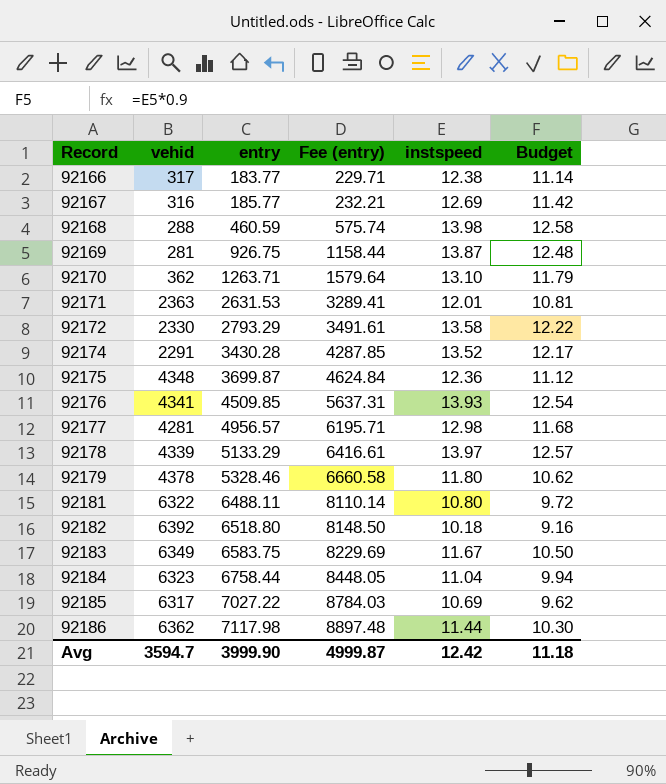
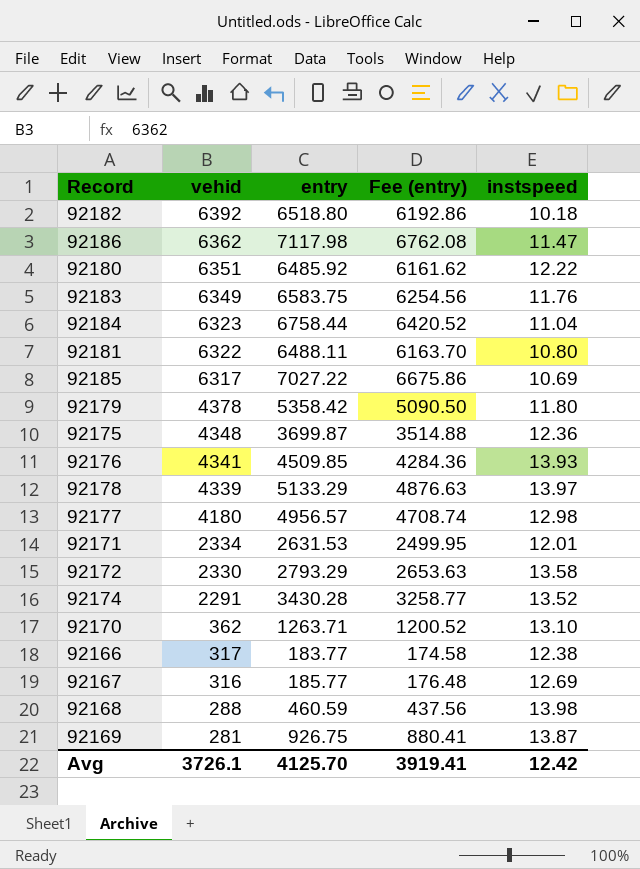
row order: Record ascending -> vehid descending
column Budget | formula: [instspeed] * 0.9 -> none
column Fee (entry) | formula: [entry] * 1.25 -> [entry] * 0.95
92186 | instspeed: 11.44 -> 11.47
row 92180: none -> 6351 | 6485.92 | 6161.62 | 12.22
92183 | instspeed: 11.67 -> 11.76
92179 | entry: 5328.46 -> 5358.42
92177 | vehid: 4281 -> 4180
92171 | vehid: 2363 -> 2334
Avg | vehid: 3594.7 -> 3726.1
Avg | entry: 3999.90 -> 4125.70
Avg | Fee (entry): 4999.87 -> 3919.41

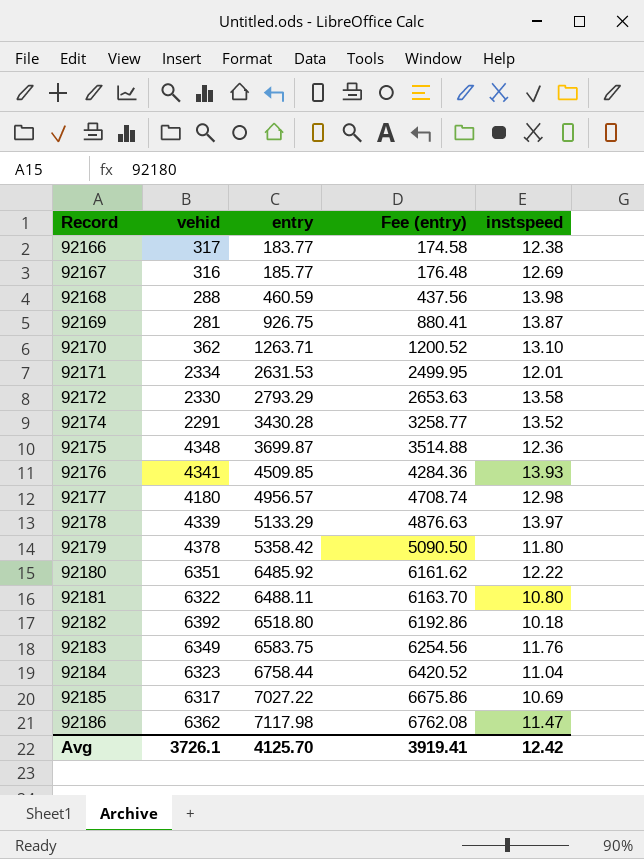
row order: vehid descending -> Record ascending

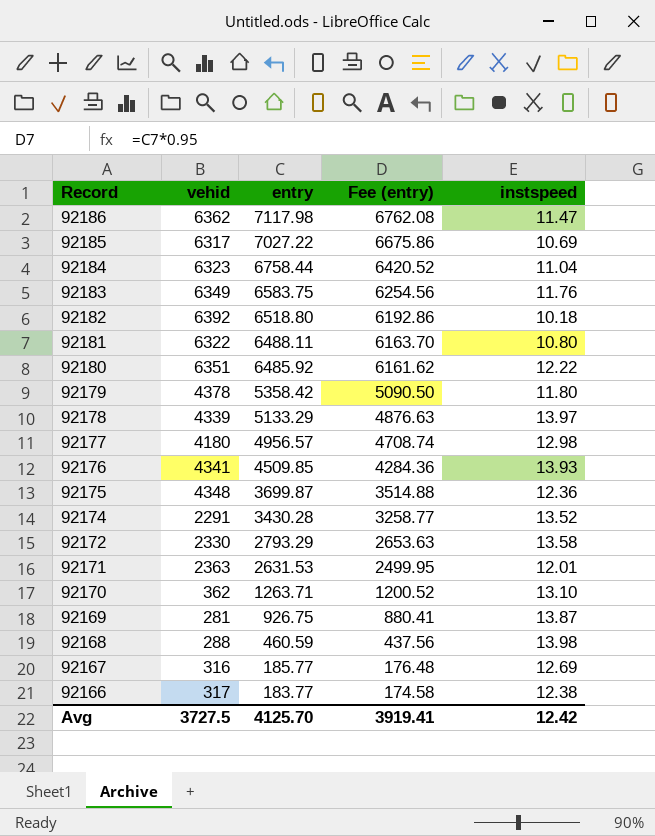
row order: Record ascending -> Record descending
92171 | vehid: 2334 -> 2363
Avg | vehid: 3726.1 -> 3727.5

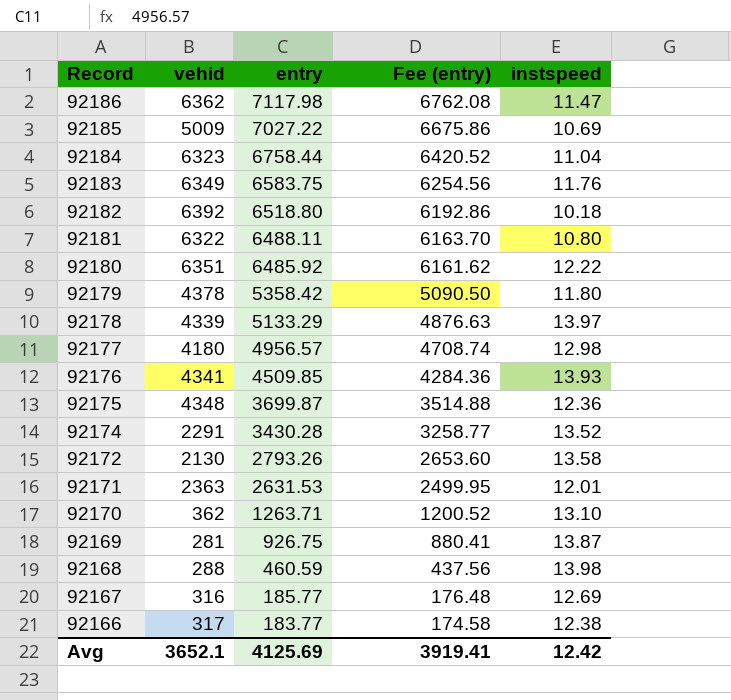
92185 | vehid: 6317 -> 5009
92172 | vehid: 2330 -> 2130
92172 | entry: 2793.29 -> 2793.26
92172 | Fee (entry): 2653.63 -> 2653.60
Avg | vehid: 3727.5 -> 3652.1
Avg | entry: 4125.70 -> 4125.69

